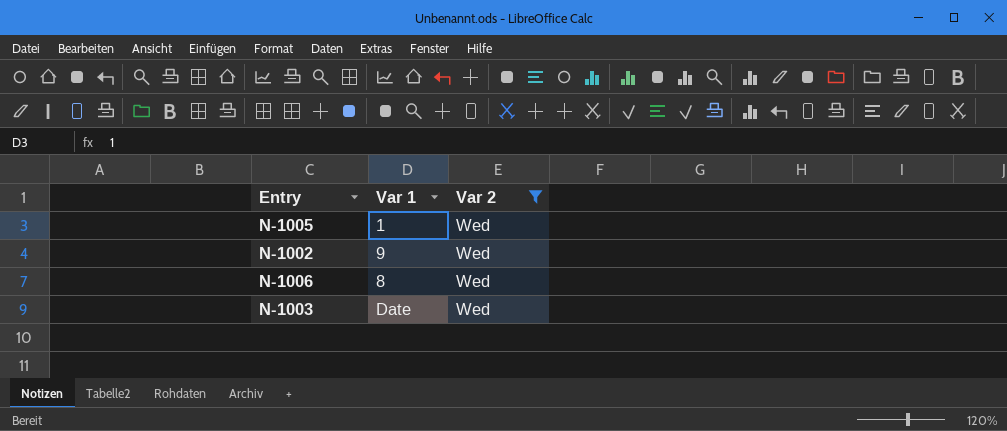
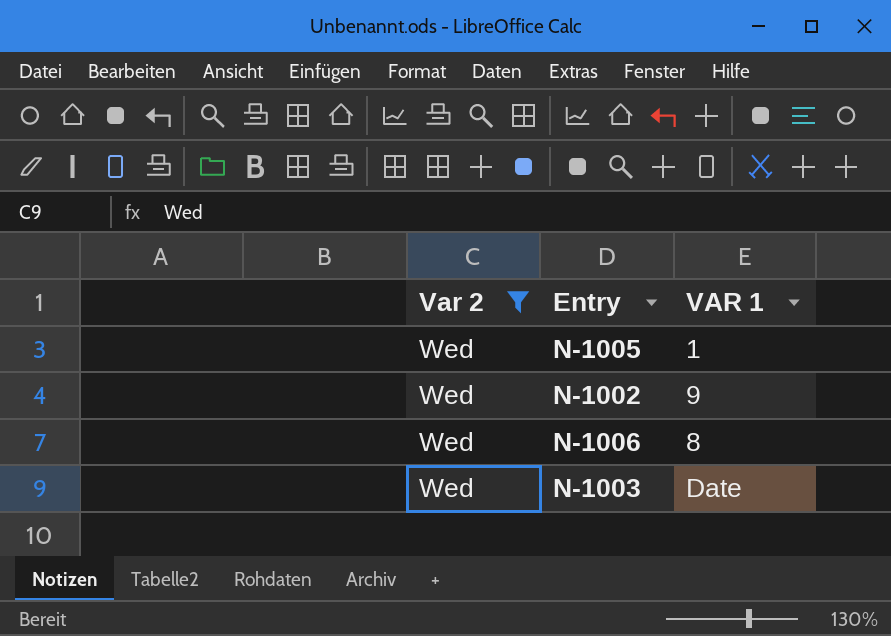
column Var 2 | position: 3 -> 1
column name: Var 1 -> VAR 1

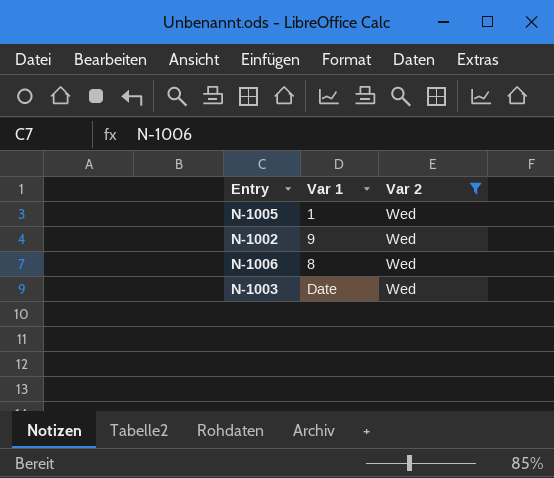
column name: VAR 1 -> Var 1
column Var 2 | position: 1 -> 3

